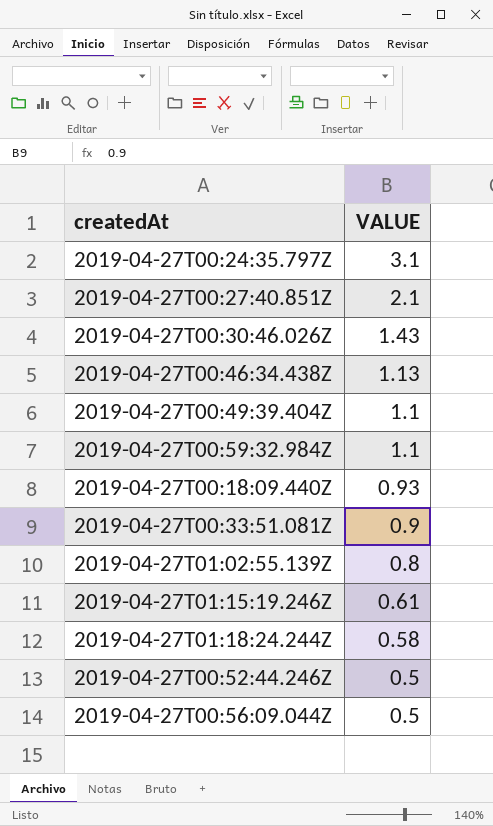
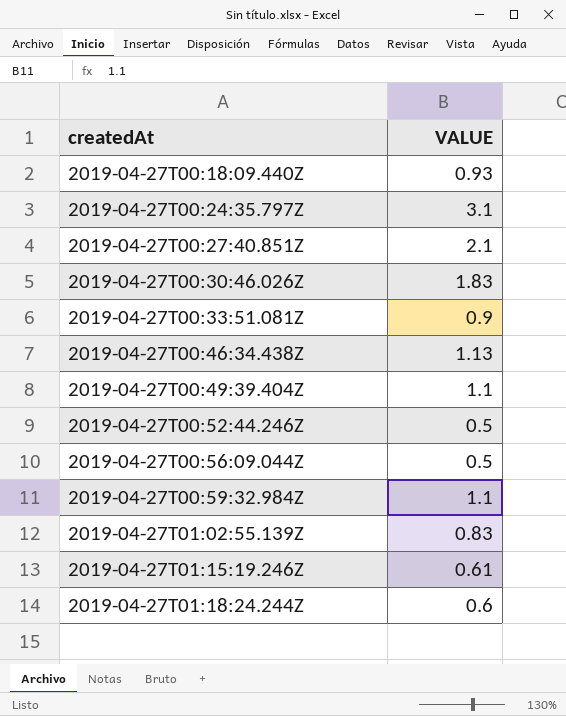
row order: VALUE descending -> createdAt ascending
2019-04-27T00:30:46.026Z | VALUE: 1.43 -> 1.83
2019-04-27T01:02:55.139Z | VALUE: 0.8 -> 0.83
2019-04-27T01:18:24.244Z | VALUE: 0.58 -> 0.6

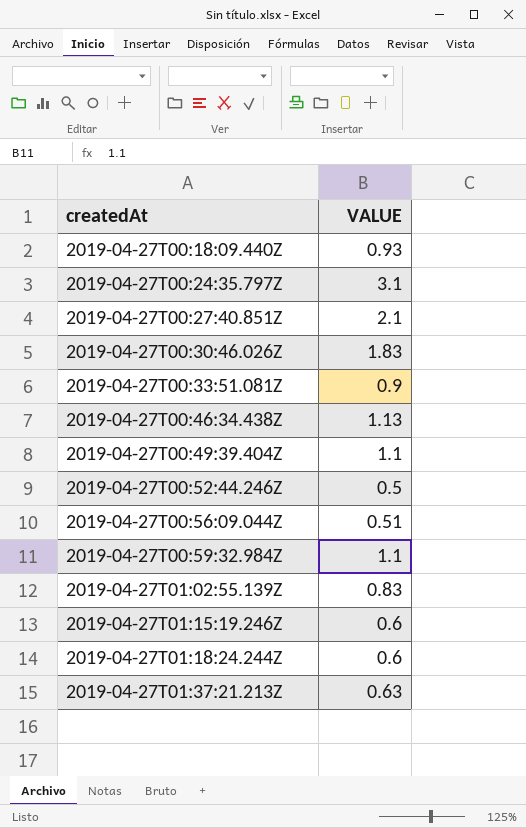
2019-04-27T00:56:09.044Z | VALUE: 0.5 -> 0.51
2019-04-27T01:15:19.246Z | VALUE: 0.61 -> 0.6
row 2019-04-27T01:37:21.213Z: none -> 0.63

